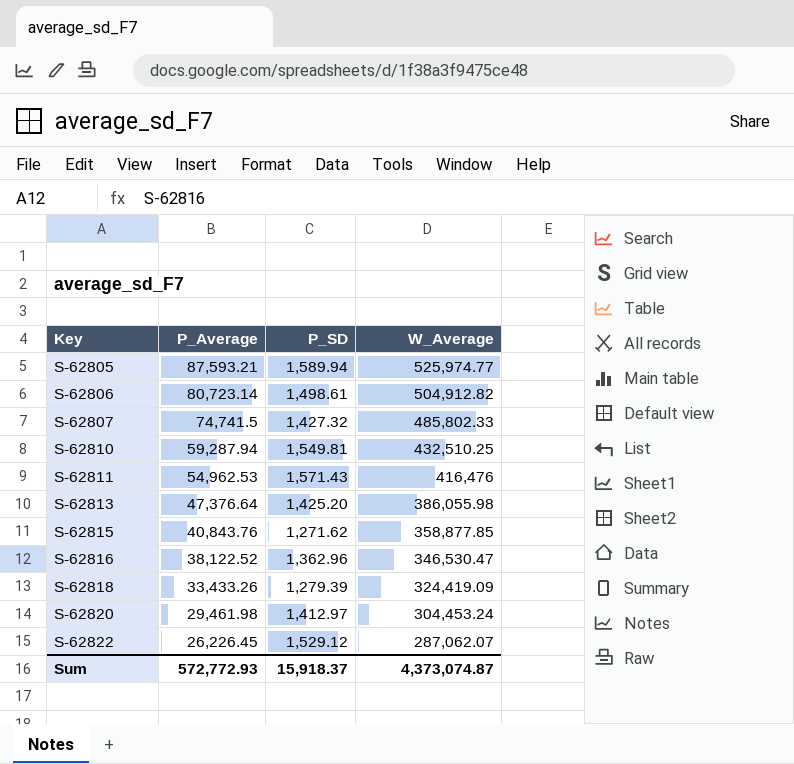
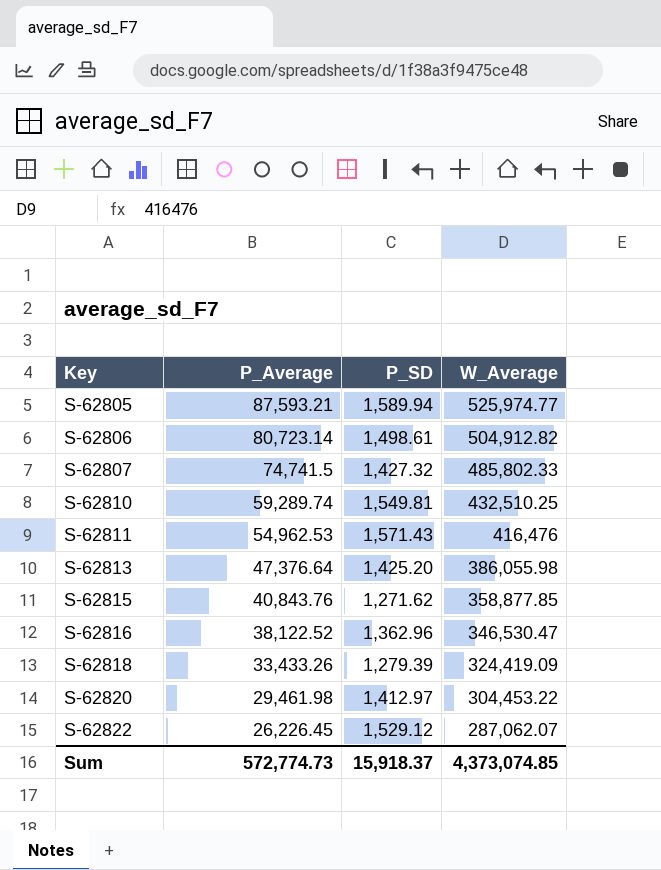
S-62810 | P_Average: 59,287.94 -> 59,289.74
S-62820 | W_Average: 304,453.24 -> 304,453.22
Sum | P_Average: 572,772.93 -> 572,774.73
Sum | W_Average: 4,373,074.87 -> 4,373,074.85

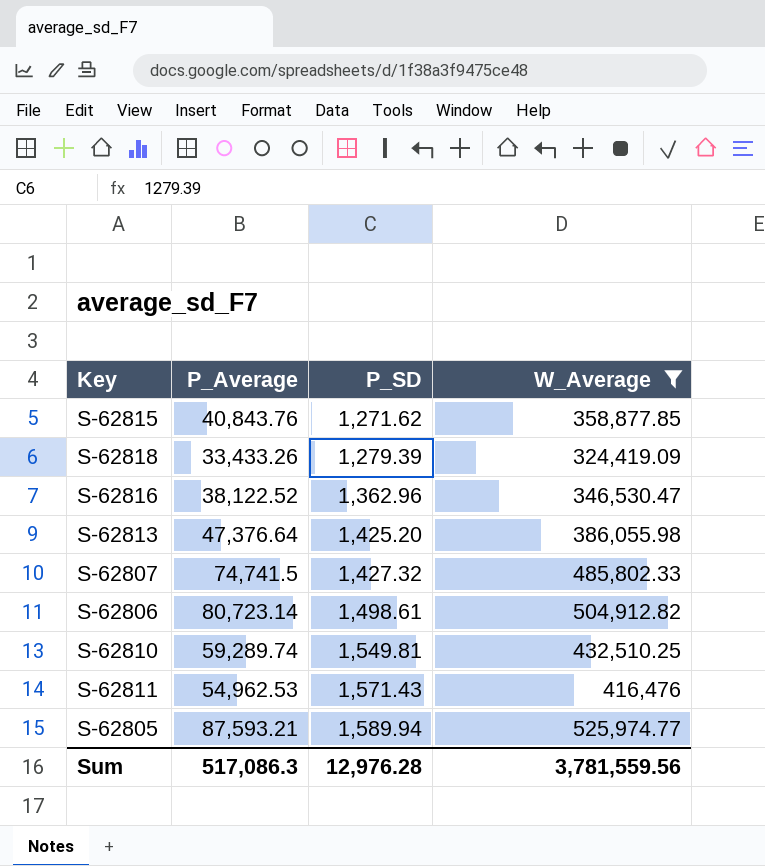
filter: none -> W_Average >= 324,419.09
row order: Key ascending -> P_SD ascending
Sum | P_Average: 572,774.73 -> 517,086.3
Sum | P_SD: 15,918.37 -> 12,976.28
Sum | W_Average: 4,373,074.85 -> 3,781,559.56

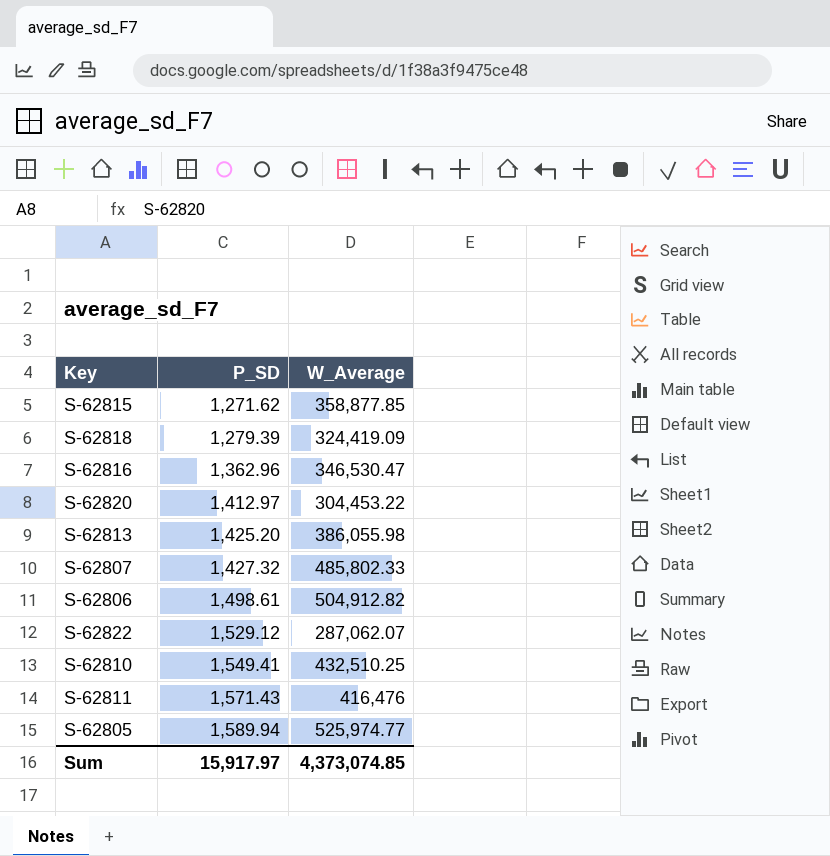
filter: W_Average >= 324,419.09 -> none
column P_Average | position: 2 -> none
S-62810 | P_SD: 1,549.81 -> 1,549.41
Sum | P_SD: 12,976.28 -> 15,917.97
Sum | W_Average: 3,781,559.56 -> 4,373,074.85

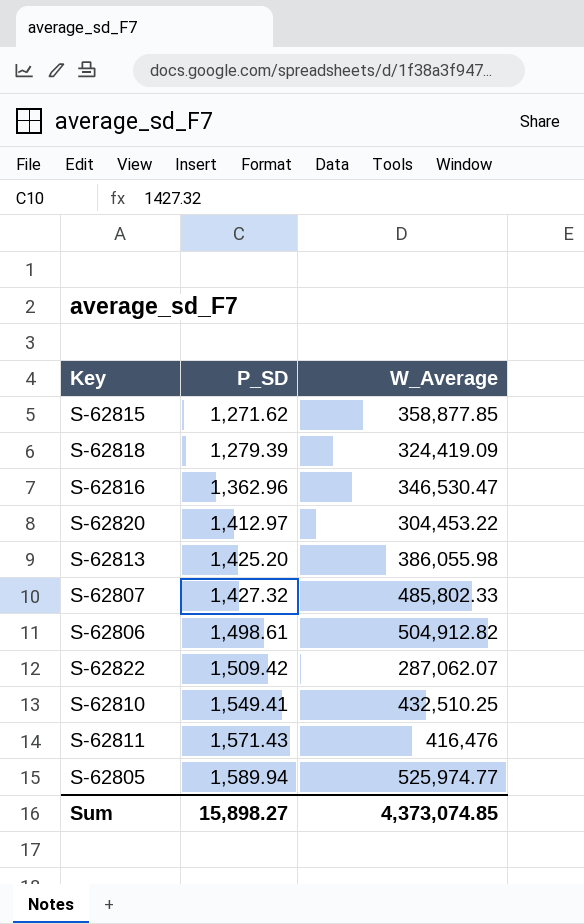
S-62822 | P_SD: 1,529.12 -> 1,509.42
Sum | P_SD: 15,917.97 -> 15,898.27

